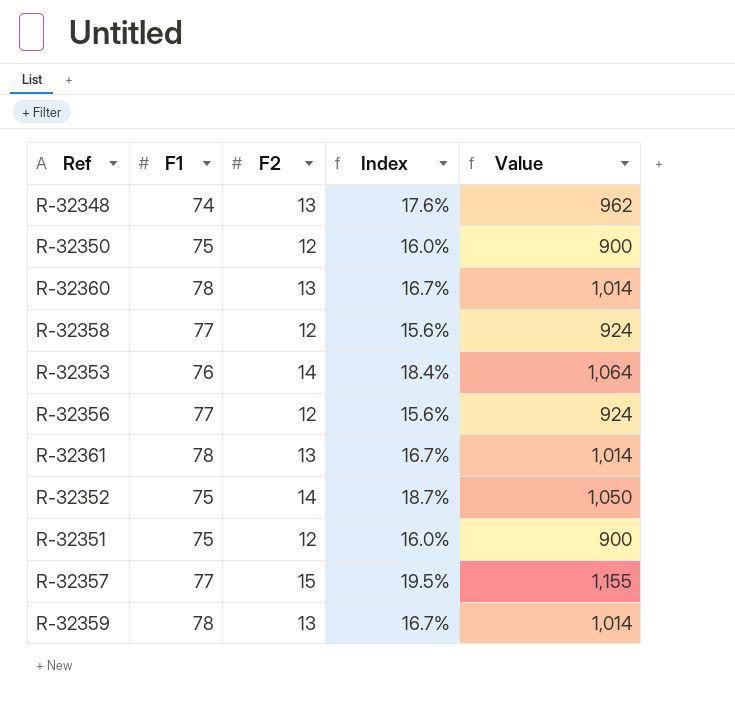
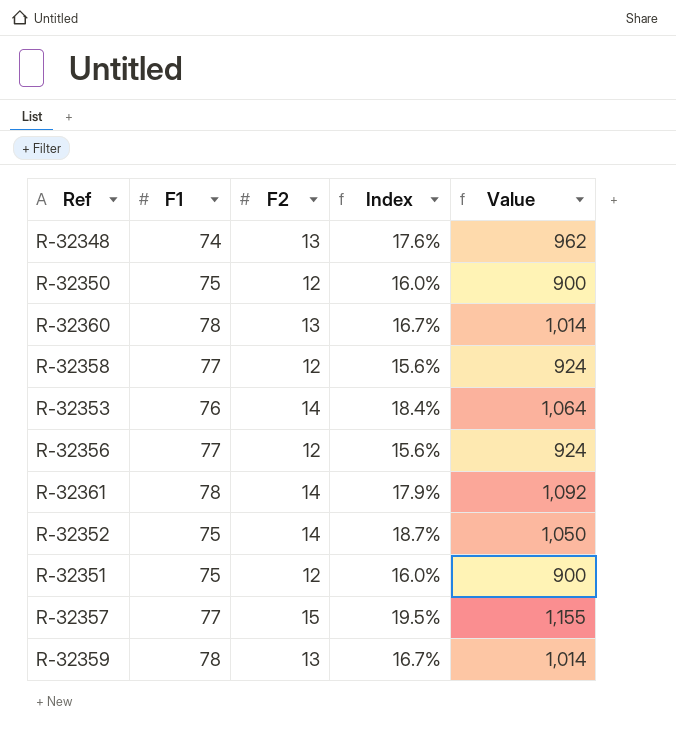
R-32361 | F2: 13 -> 14
R-32361 | Index: 16.7% -> 17.9%
R-32361 | Value: 1,014 -> 1,092

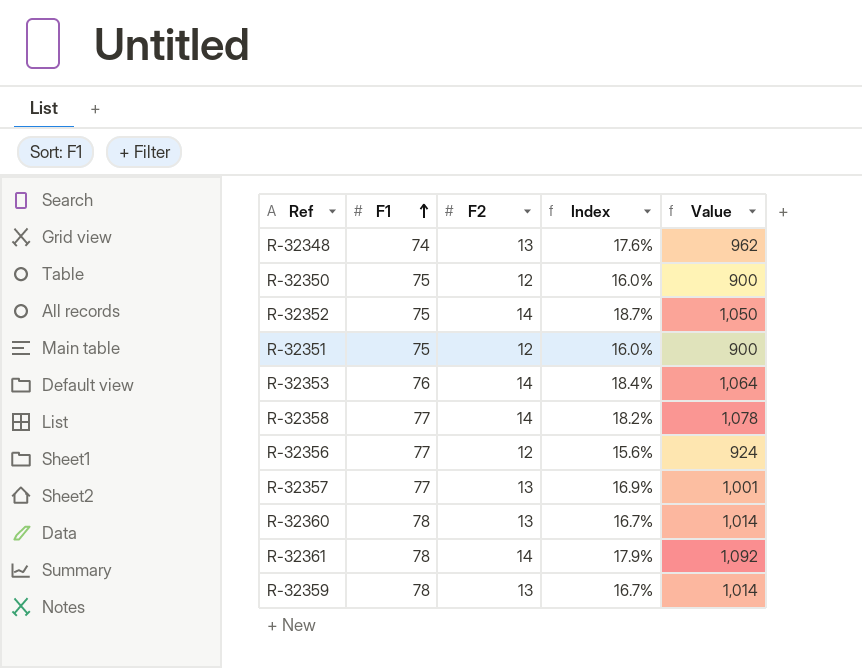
row order: none -> F1 ascending
R-32358 | F2: 12 -> 14
R-32358 | Index: 15.6% -> 18.2%
R-32358 | Value: 924 -> 1,078
R-32357 | F2: 15 -> 13
R-32357 | Index: 19.5% -> 16.9%
R-32357 | Value: 1,155 -> 1,001

